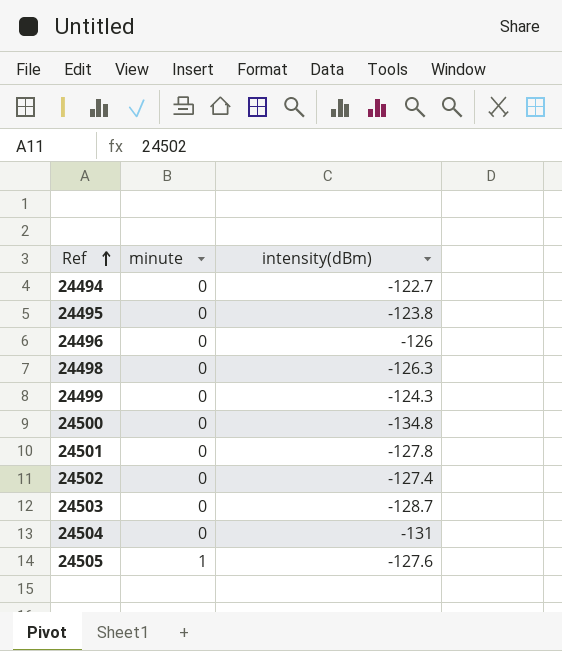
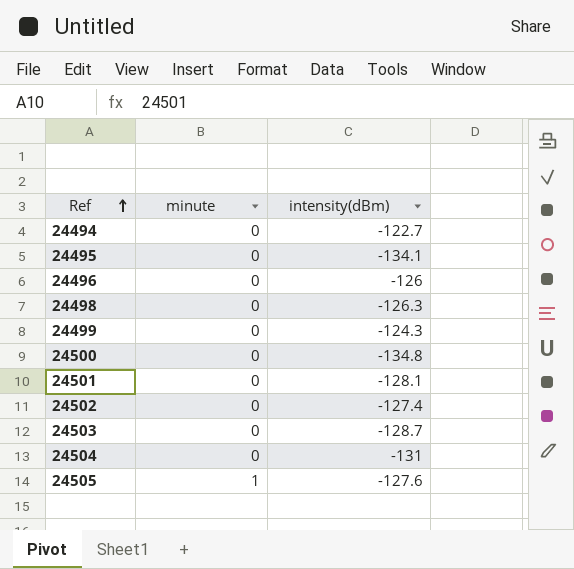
24495 | intensity(dBm): -123.8 -> -134.1
24501 | intensity(dBm): -127.8 -> -128.1

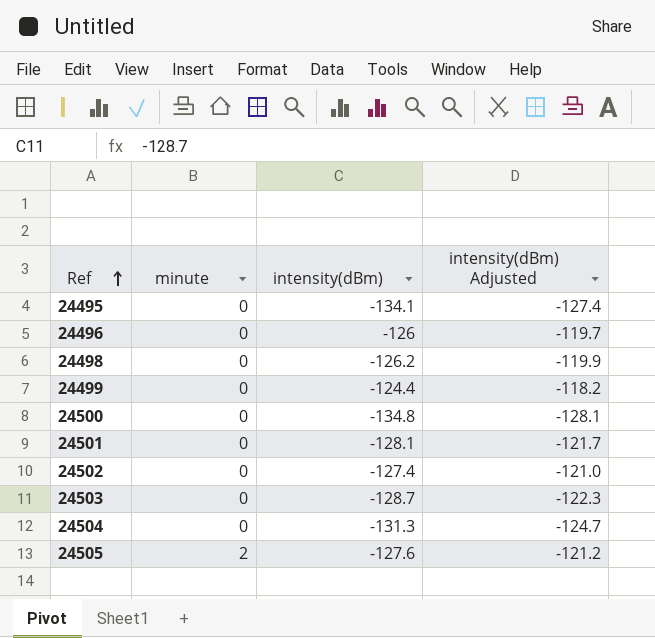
column intensity(dBm) Adjusted | formula: none -> [intensity(dBm)] * 0.95
row 24494: 0 | -122.7 -> none
24498 | intensity(dBm): -126.3 -> -126.2
24499 | intensity(dBm): -124.3 -> -124.4
24504 | intensity(dBm): -131 -> -131.3
24505 | minute: 1 -> 2

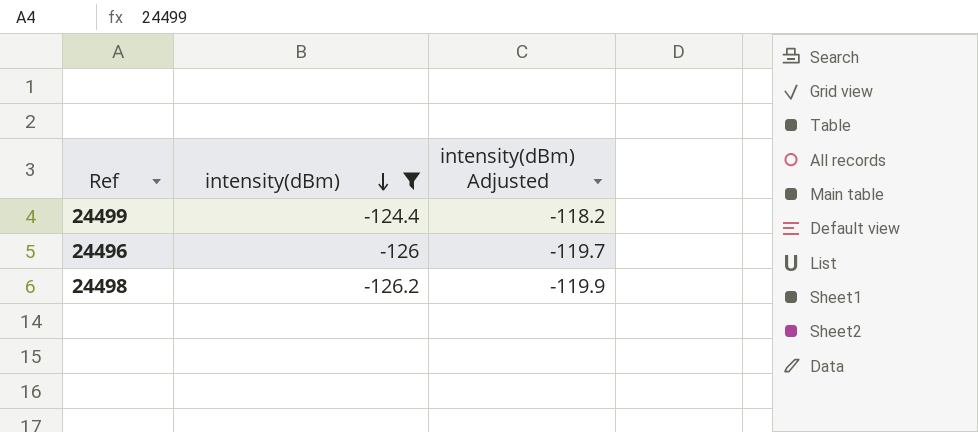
filter: none -> intensity(dBm) >= -126.2
row order: Ref ascending -> intensity(dBm) descending
column minute | position: 2 -> none

